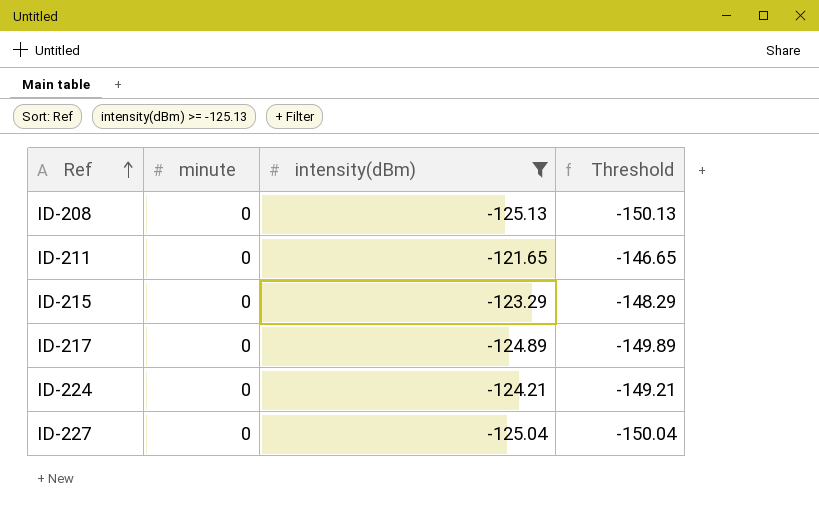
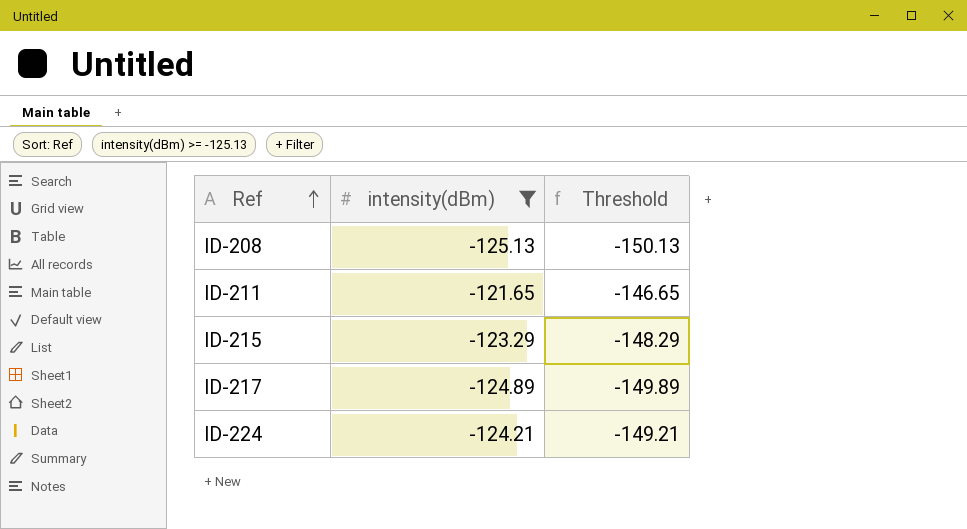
column minute | position: 2 -> none
row ID-227: 0 | -125.04 | -150.04 -> none

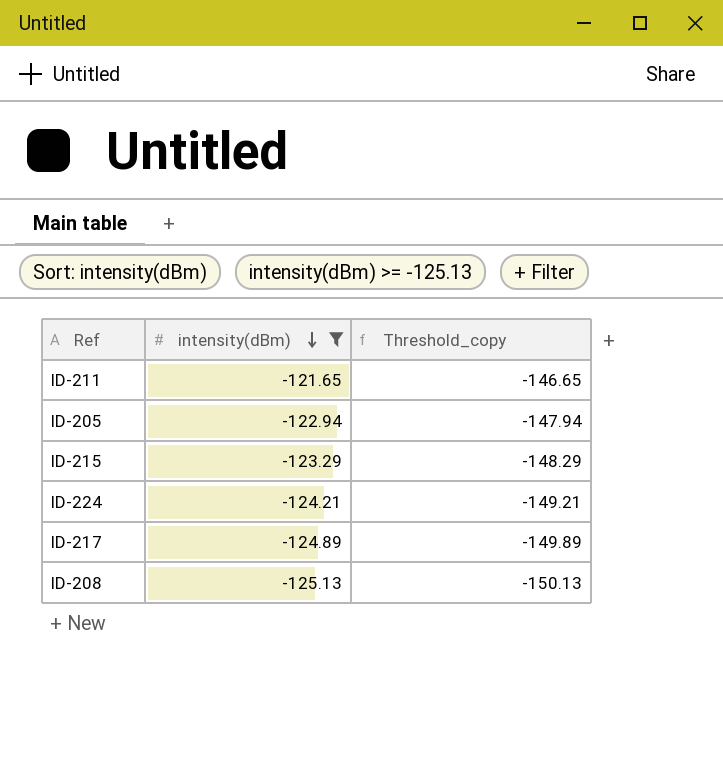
row order: Ref ascending -> intensity(dBm) descending
column name: Threshold -> Threshold_copy
row ID-205: none -> -122.94 | -147.94

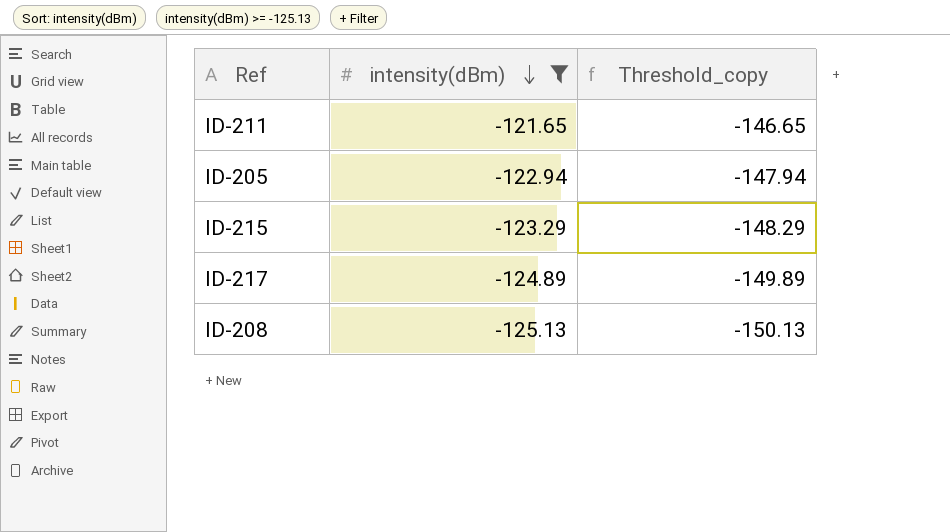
row ID-224: -124.21 | -149.21 -> none

